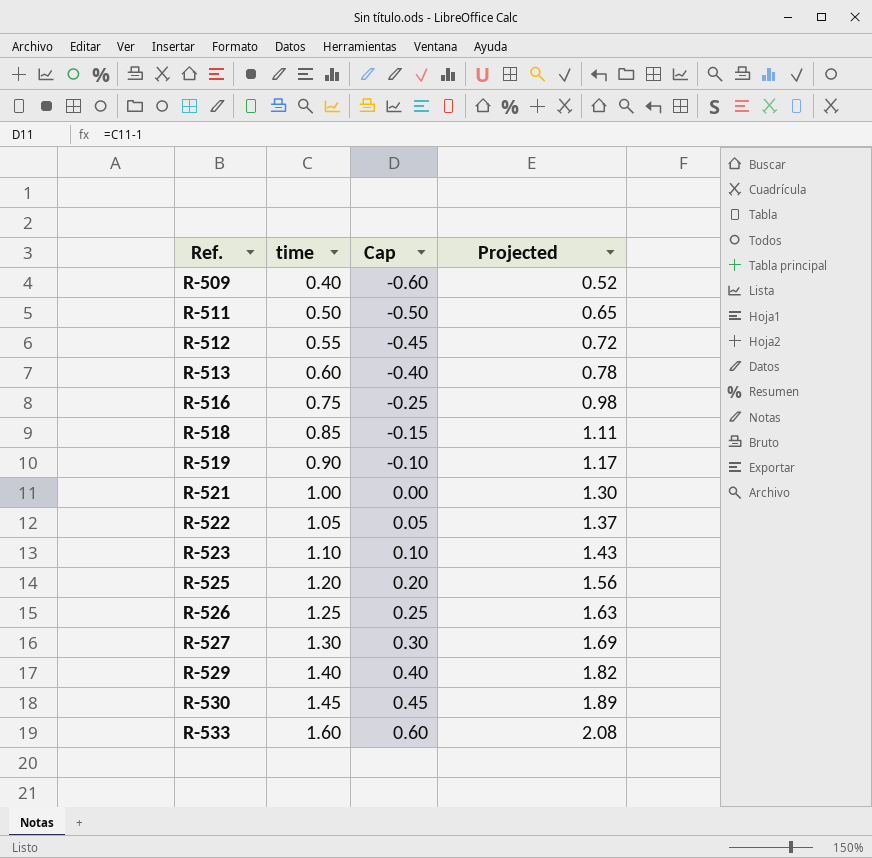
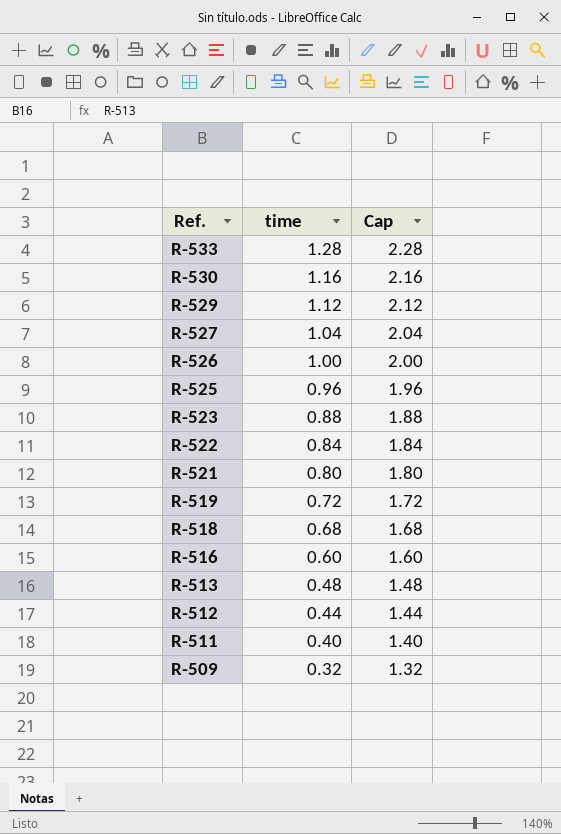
row order: Ref. ascending -> Ref. descending
column Projected | formula: [time] * 1.3 -> none
column Cap | formula: [time] - 1 -> [time] + 1
R-533 | time: 1.60 -> 1.28
R-530 | time: 1.45 -> 1.16
R-529 | time: 1.40 -> 1.12
R-527 | time: 1.30 -> 1.04
R-526 | time: 1.25 -> 1.00
R-525 | time: 1.20 -> 0.96
R-523 | time: 1.10 -> 0.88
R-522 | time: 1.05 -> 0.84
R-521 | time: 1.00 -> 0.80
R-519 | time: 0.90 -> 0.72
R-518 | time: 0.85 -> 0.68
R-516 | time: 0.75 -> 0.60
R-513 | time: 0.60 -> 0.48
R-512 | time: 0.55 -> 0.44
R-511 | time: 0.50 -> 0.40
R-509 | time: 0.40 -> 0.32

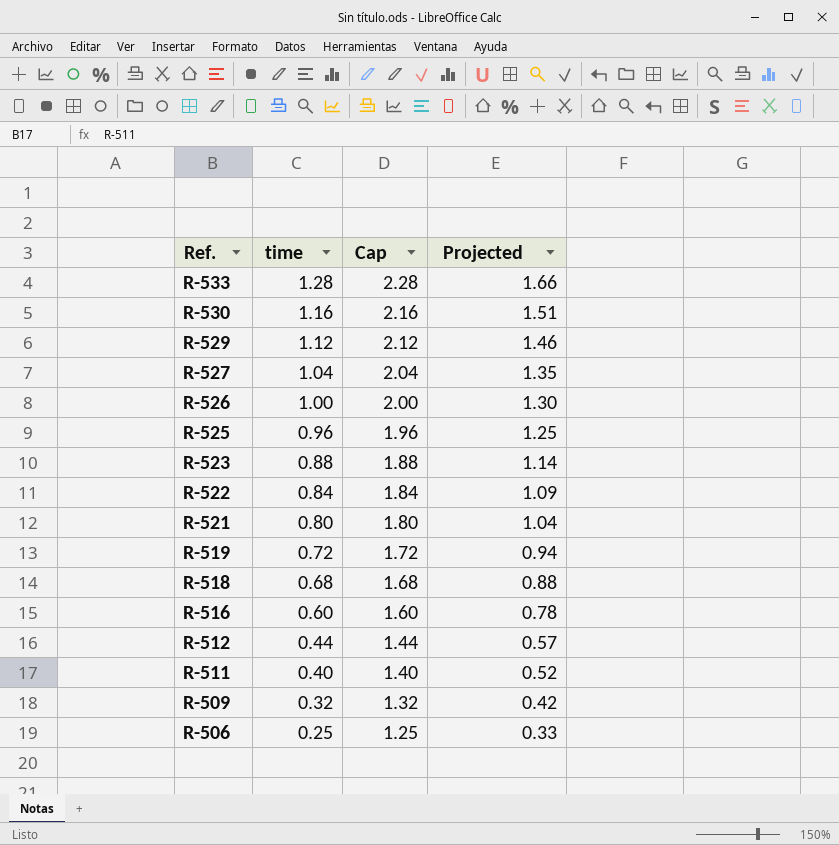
column Projected | formula: none -> [time] * 1.3
row R-513: 0.48 | 1.48 -> none
row R-506: none -> 0.25 | 1.25 | 0.33

